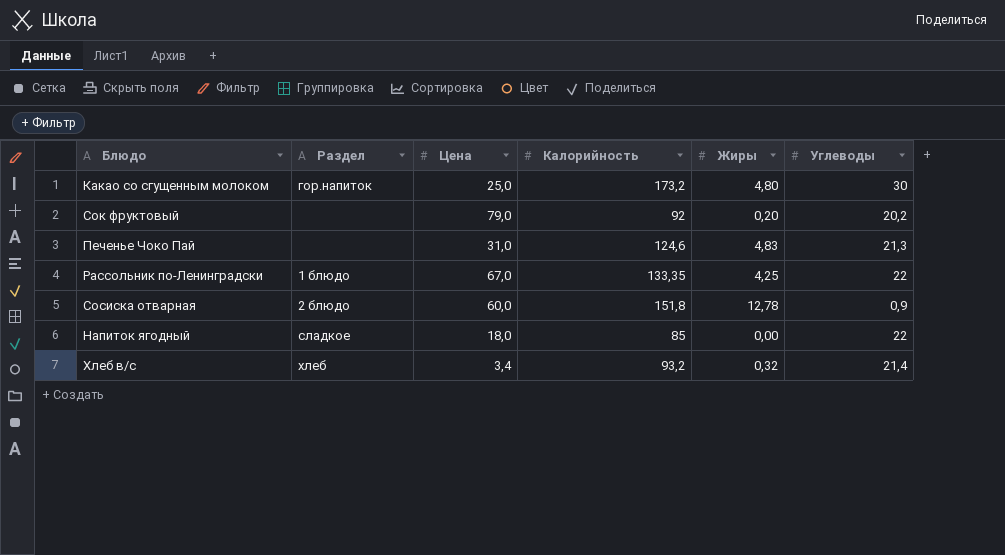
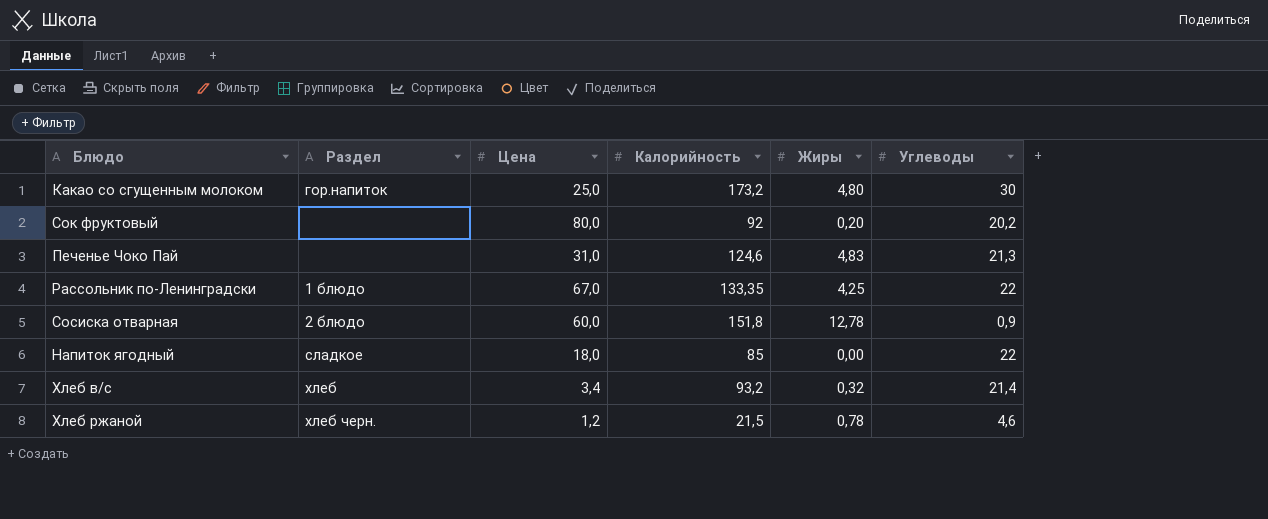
Сок фруктовый | Цена: 79,0 -> 80,0
row Хлеб ржаной: none -> хлеб черн. | 1,2 | 21,5 | 0,78 | 4,6

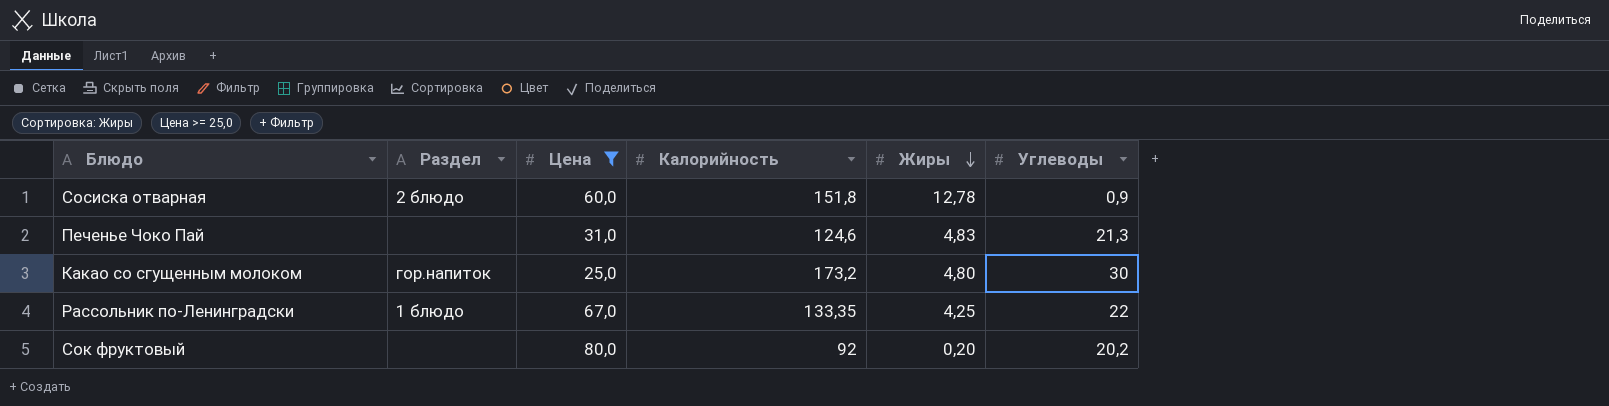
filter: none -> Цена >= 25,0
row order: none -> Жиры descending

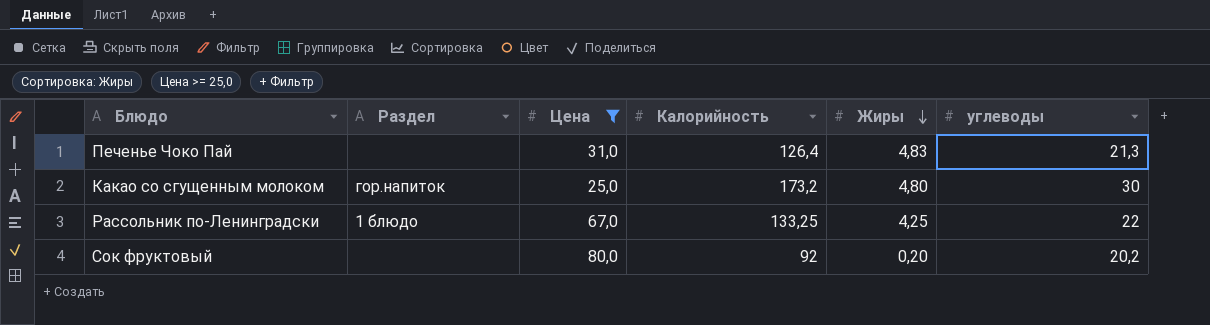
column name: Углеводы -> углеводы
row Сосиска отварная: 2 блюдо | 60,0 | 151,8 | 12,78 | 0,9 -> none
Печенье Чоко Пай | Калорийность: 124,6 -> 126,4
Рассольник по-Ленинградски | Калорийность: 133,35 -> 133,25

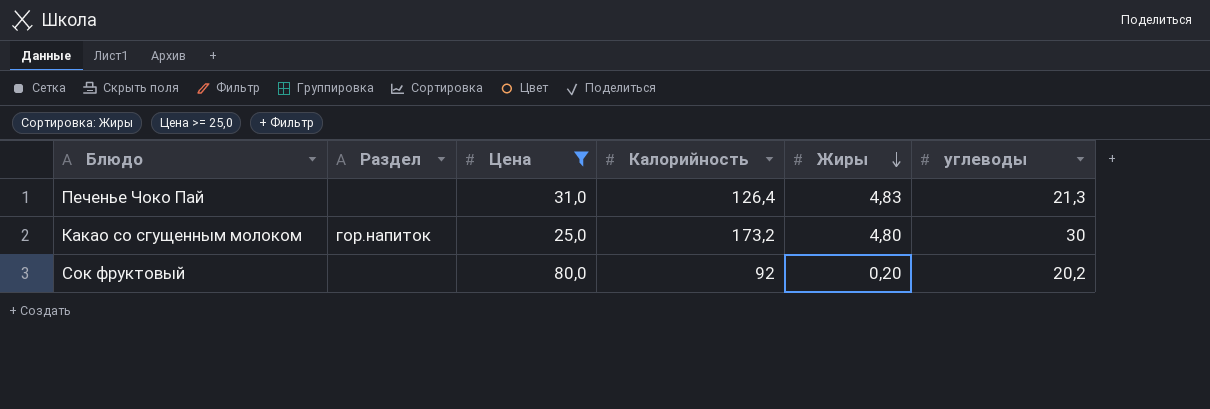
row Рассольник по-Ленинградски: 1 блюдо | 67,0 | 133,25 | 4,25 | 22 -> none

